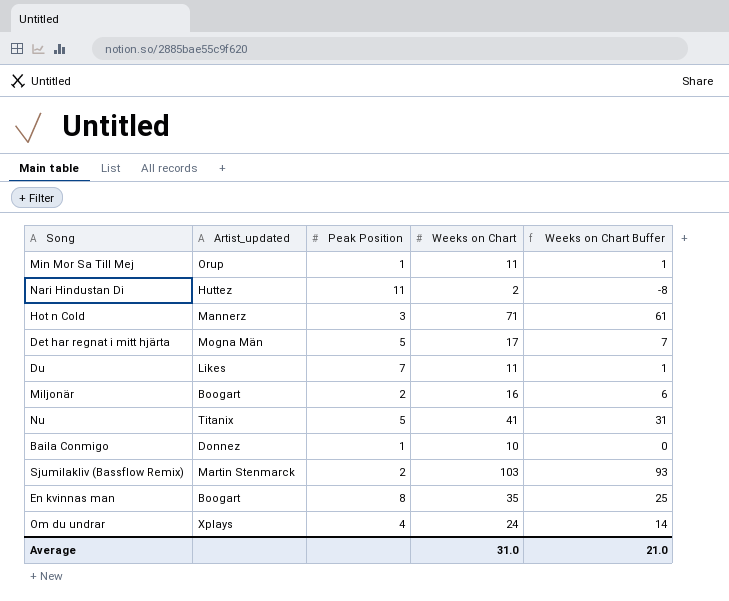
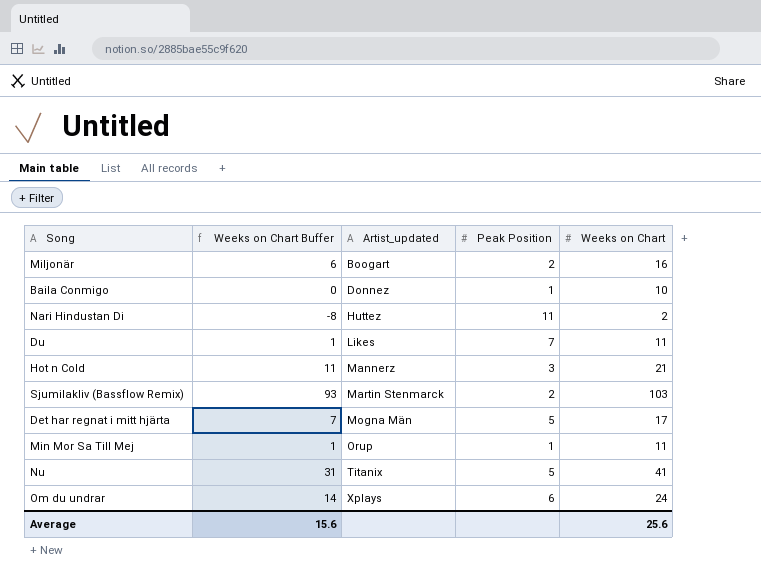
row order: none -> Artist_updated ascending
column Weeks on Chart Buffer | position: 5 -> 2
row En kvinnas man: Boogart | 8 | 35 | 25 -> none
Hot n Cold | Weeks on Chart Buffer: 61 -> 11
Hot n Cold | Weeks on Chart: 71 -> 21
Om du undrar | Peak Position: 4 -> 6
Average | Weeks on Chart Buffer: 21.0 -> 15.6
Average | Weeks on Chart: 31.0 -> 25.6

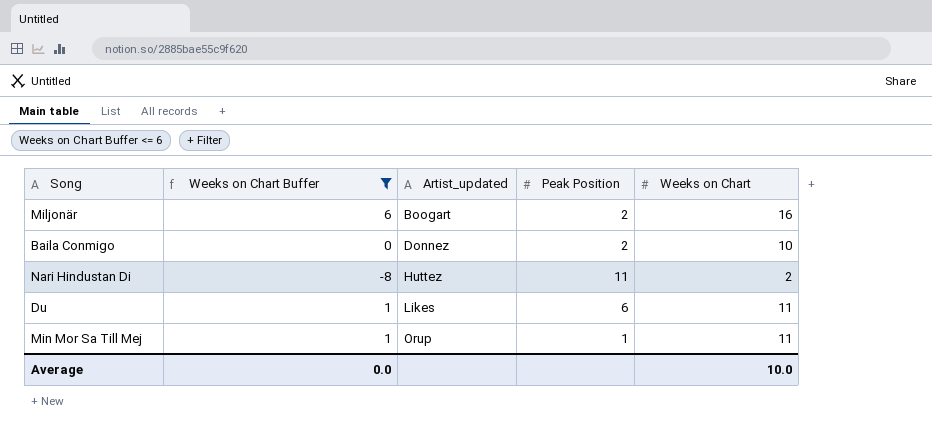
filter: none -> Weeks on Chart Buffer <= 6
Baila Conmigo | Peak Position: 1 -> 2
Du | Peak Position: 7 -> 6
Average | Weeks on Chart Buffer: 15.6 -> 0.0
Average | Weeks on Chart: 25.6 -> 10.0

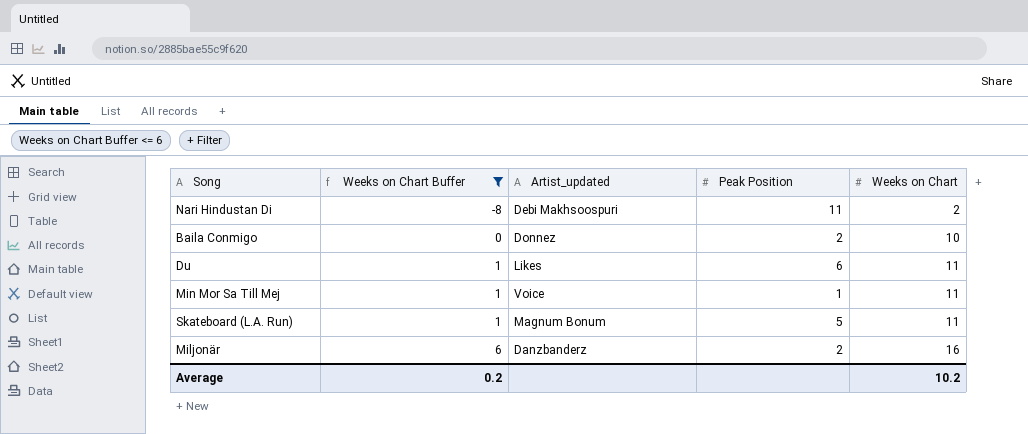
row order: Artist_updated ascending -> Weeks on Chart Buffer ascending
Nari Hindustan Di | Artist_updated: Huttez -> Debi Makhsoospuri
Min Mor Sa Till Mej | Artist_updated: Orup -> Voice
row Skateboard (L.A. Run): none -> 1 | Magnum Bonum | 5 | 11
Miljonär | Artist_updated: Boogart -> Danzbanderz
Average | Weeks on Chart Buffer: 0.0 -> 0.2
Average | Weeks on Chart: 10.0 -> 10.2

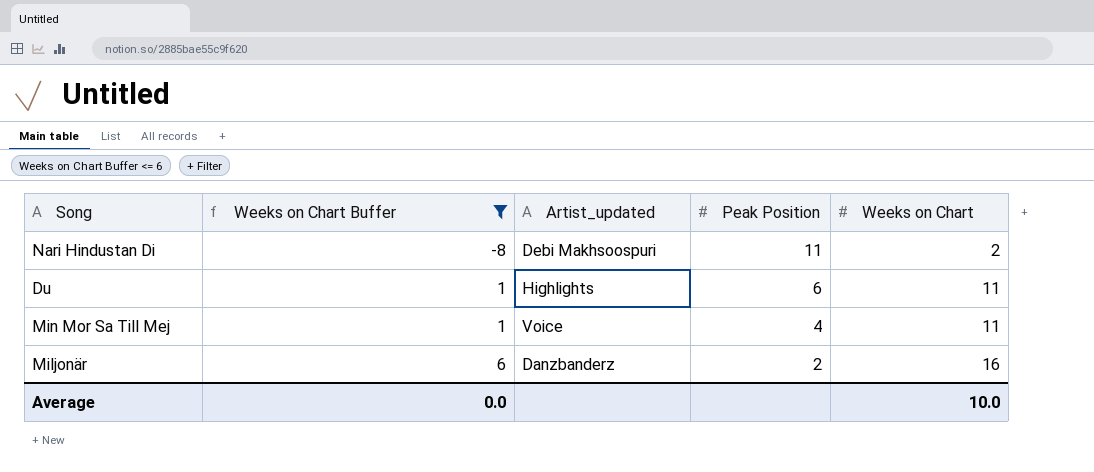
row Baila Conmigo: 0 | Donnez | 2 | 10 -> none
row Skateboard (L.A. Run): 1 | Magnum Bonum | 5 | 11 -> none
Du | Artist_updated: Likes -> Highlights
Min Mor Sa Till Mej | Peak Position: 1 -> 4
Average | Weeks on Chart Buffer: 0.2 -> 0.0
Average | Weeks on Chart: 10.2 -> 10.0

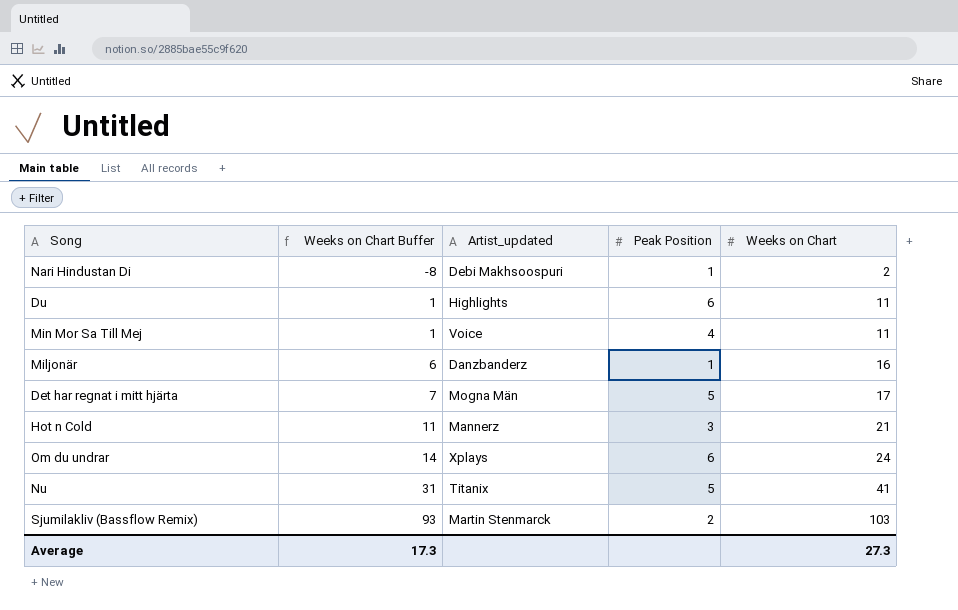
filter: Weeks on Chart Buffer <= 6 -> none
Nari Hindustan Di | Peak Position: 11 -> 1
Miljonär | Peak Position: 2 -> 1
Average | Weeks on Chart Buffer: 0.0 -> 17.3
Average | Weeks on Chart: 10.0 -> 27.3

